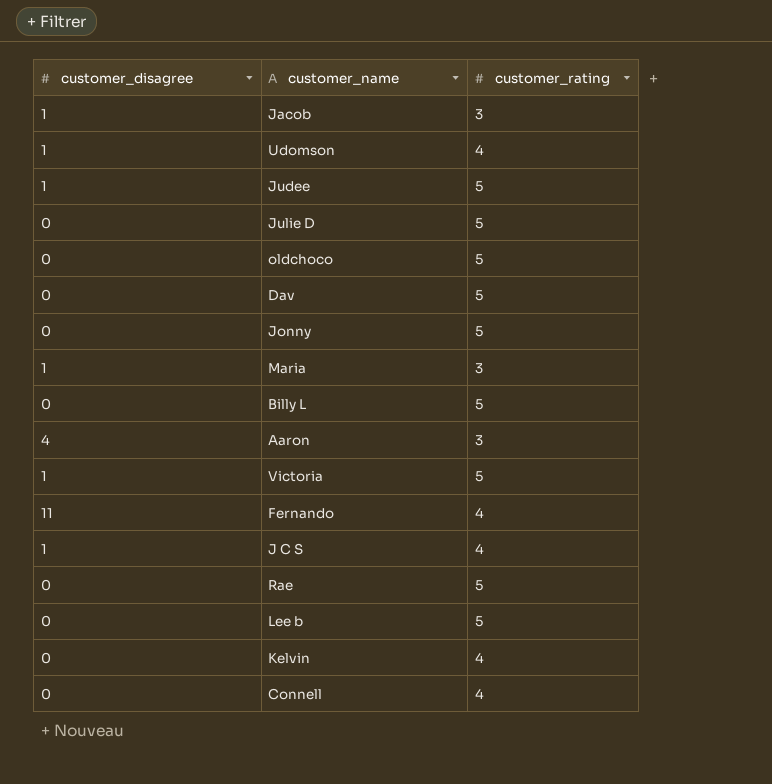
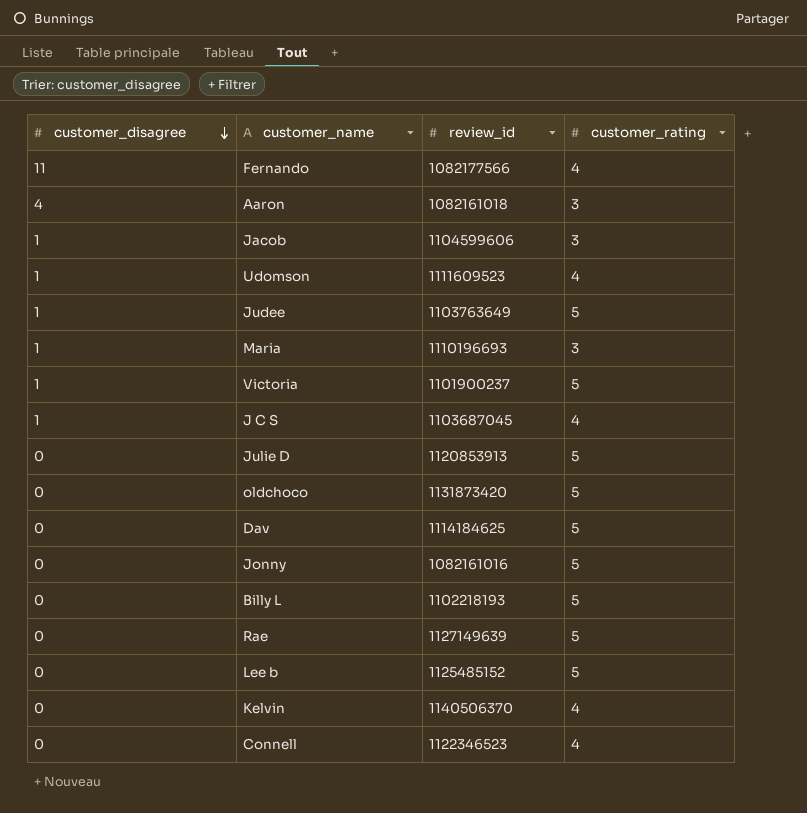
row order: none -> customer_disagree descending
column review_id | position: none -> 3

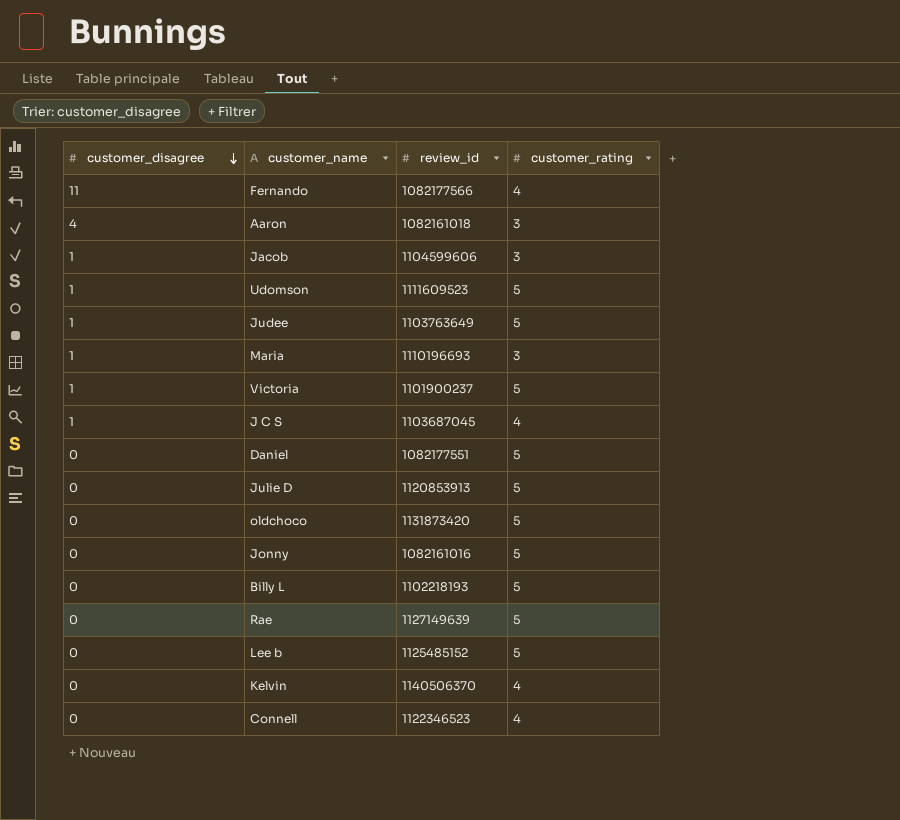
row Dav: 0 | 1114184625 | 5 -> none
Udomson | customer_rating: 4 -> 5
row Daniel: none -> 0 | 1082177551 | 5

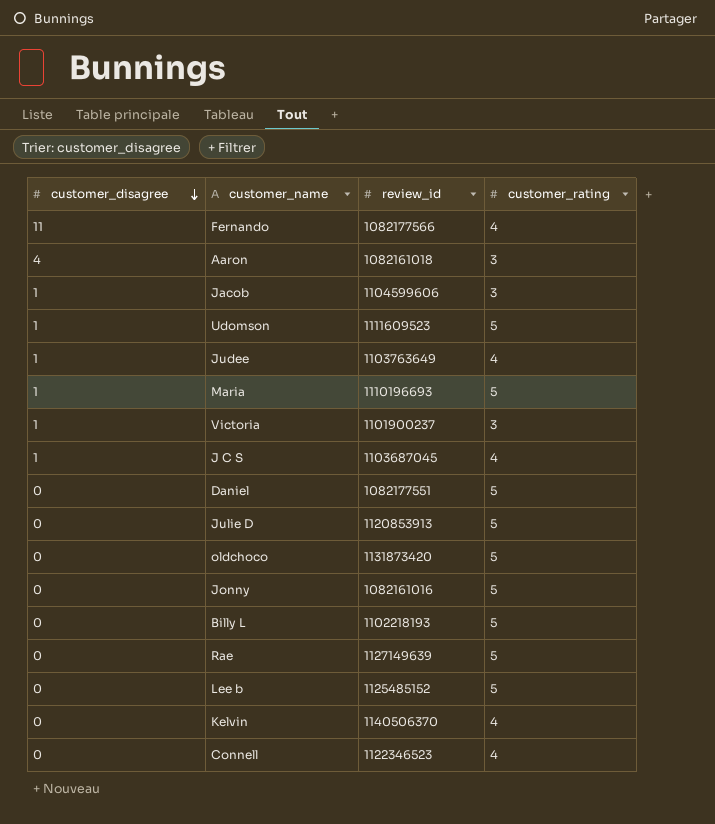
Judee | customer_rating: 5 -> 4
Maria | customer_rating: 3 -> 5
Victoria | customer_rating: 5 -> 3

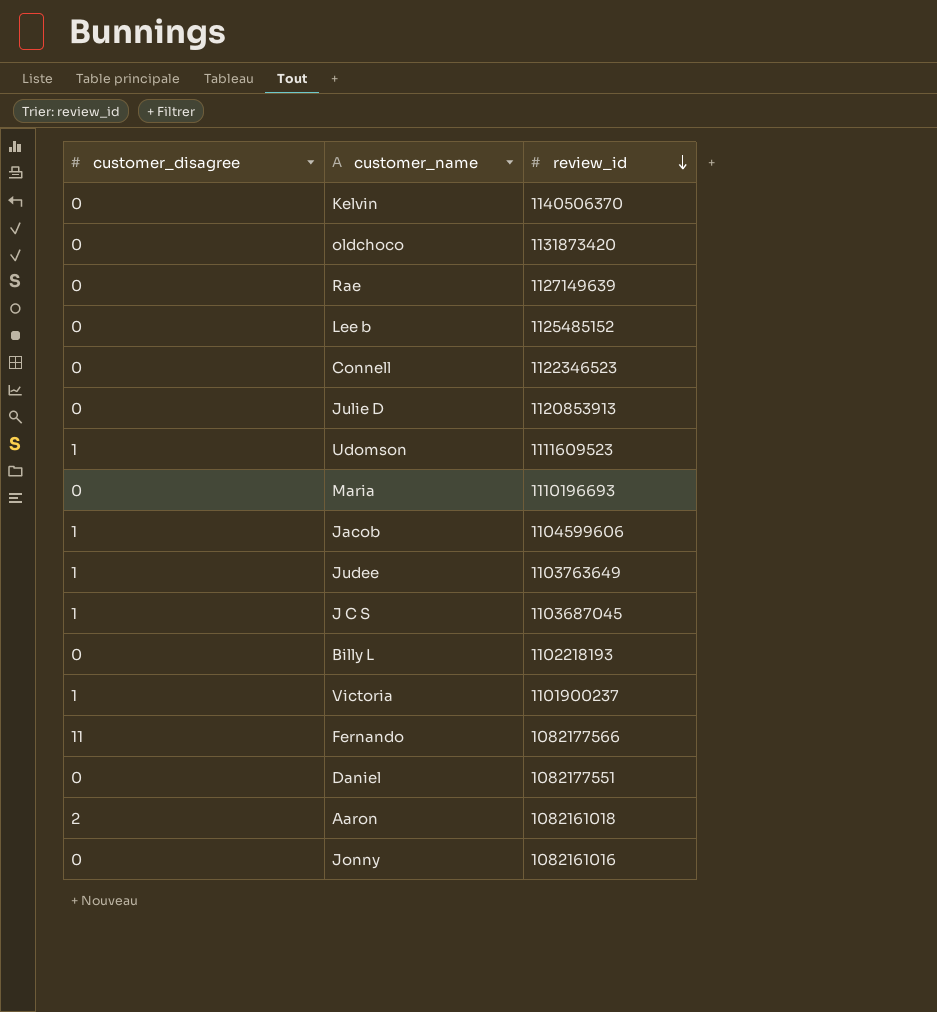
row order: customer_disagree descending -> review_id descending
column customer_rating | position: 4 -> none
Maria | customer_disagree: 1 -> 0
Aaron | customer_disagree: 4 -> 2

